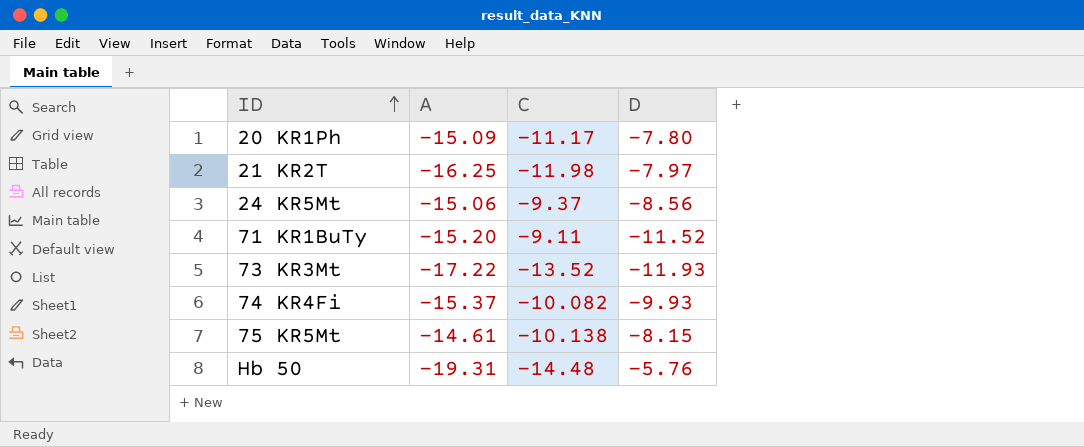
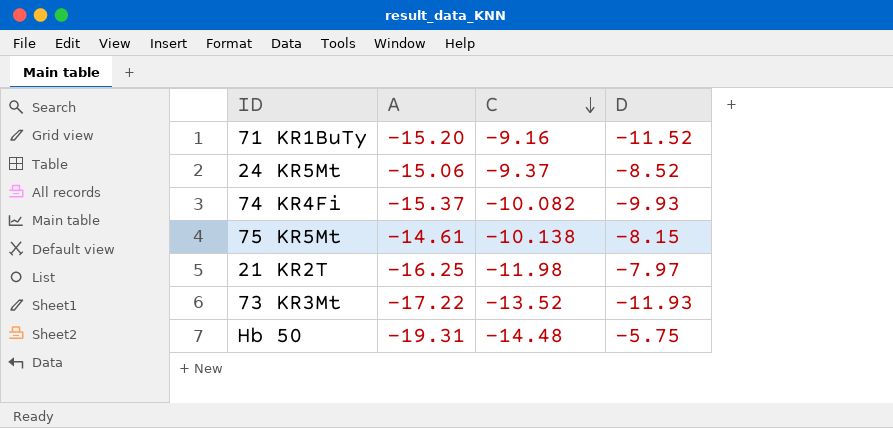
row order: ID ascending -> C descending
row 20 KR1Ph: -15.09 | -11.17 | -7.80 -> none
71 KR1BuTy | C: -9.11 -> -9.16
24 KR5Mt | D: -8.56 -> -8.52
Hb 50 | D: -5.76 -> -5.75

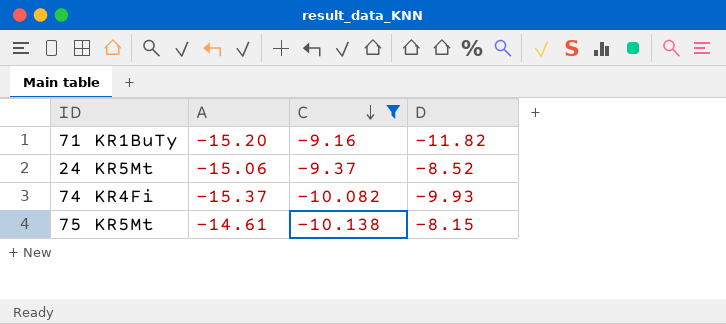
filter: none -> C >= -10.138
71 KR1BuTy | D: -11.52 -> -11.82

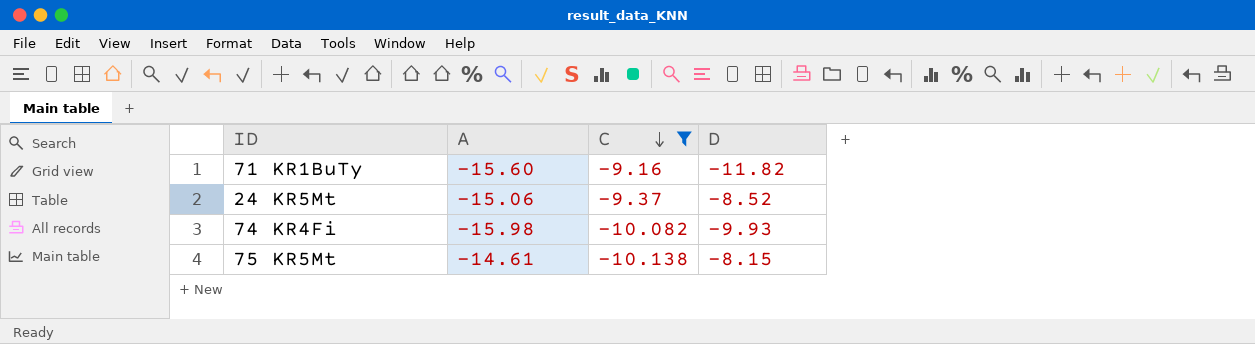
71 KR1BuTy | A: -15.20 -> -15.60
74 KR4Fi | A: -15.37 -> -15.98

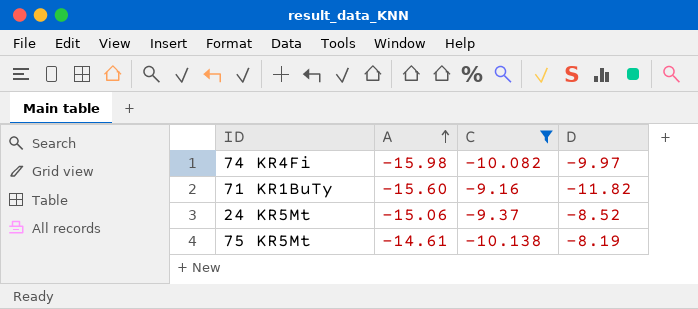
row order: C descending -> A ascending
74 KR4Fi | D: -9.93 -> -9.97
75 KR5Mt | D: -8.15 -> -8.19

